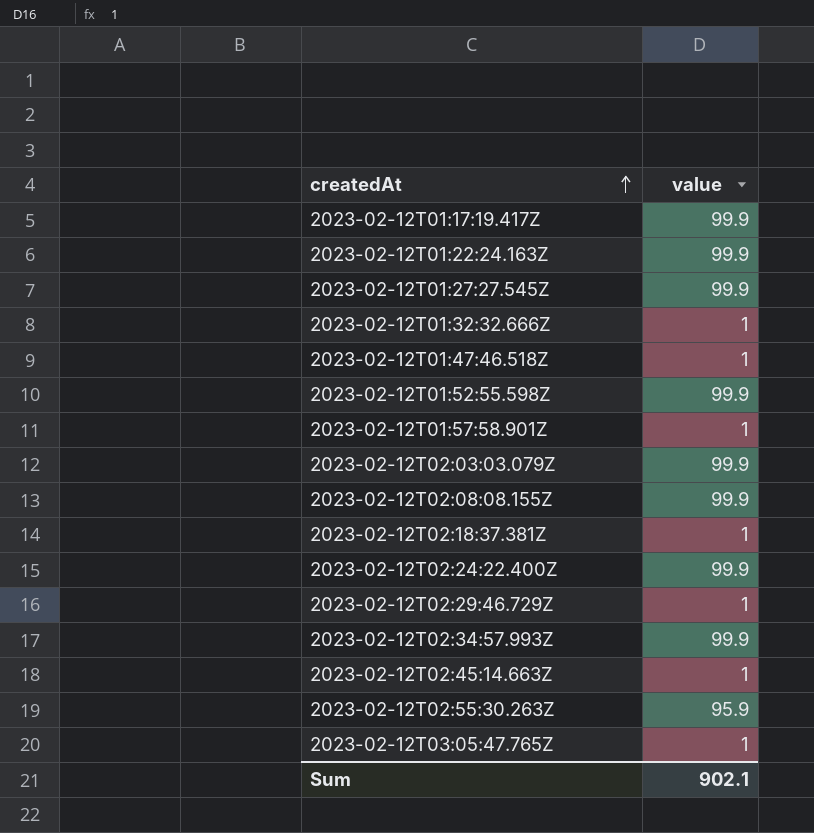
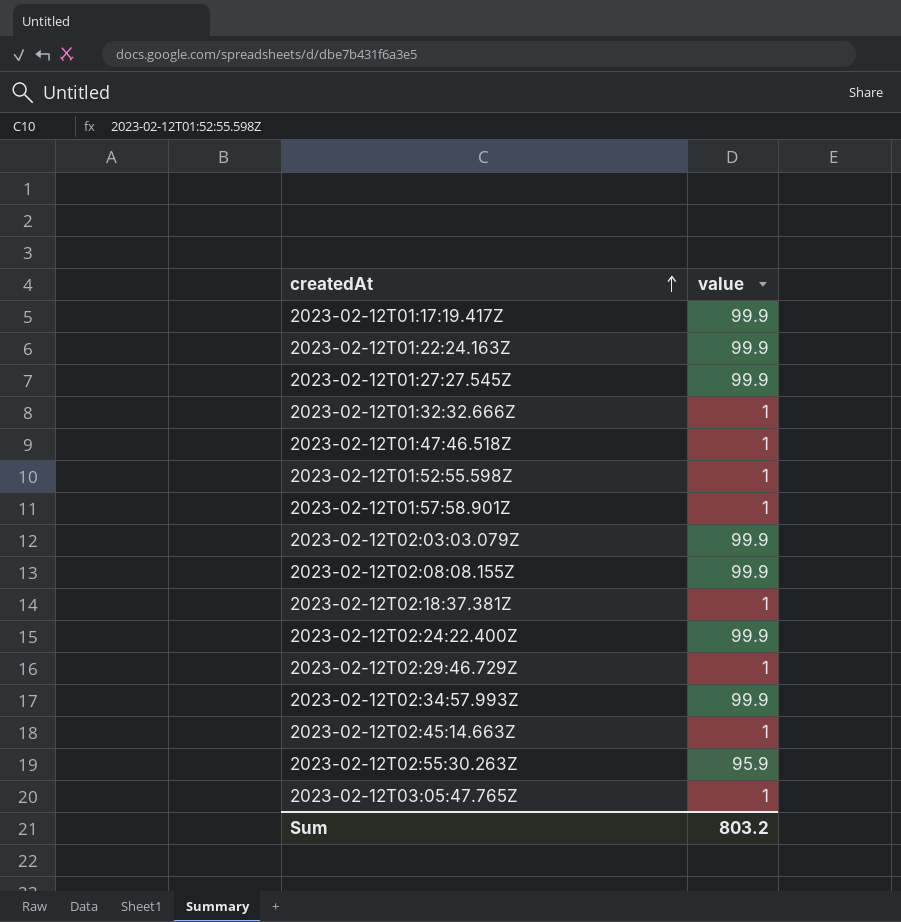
2023-02-12T01:52:55.598Z | value: 99.9 -> 1
Sum | value: 902.1 -> 803.2

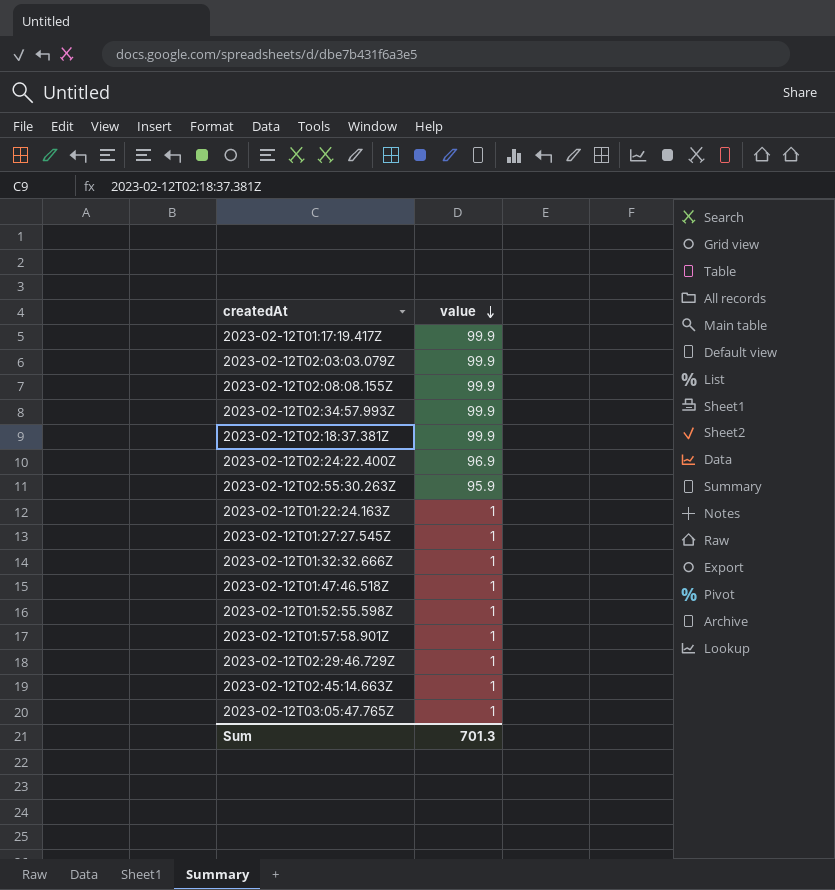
row order: createdAt ascending -> value descending
2023-02-12T02:18:37.381Z | value: 1 -> 99.9
2023-02-12T02:24:22.400Z | value: 99.9 -> 96.9
2023-02-12T01:22:24.163Z | value: 99.9 -> 1
2023-02-12T01:27:27.545Z | value: 99.9 -> 1
Sum | value: 803.2 -> 701.3

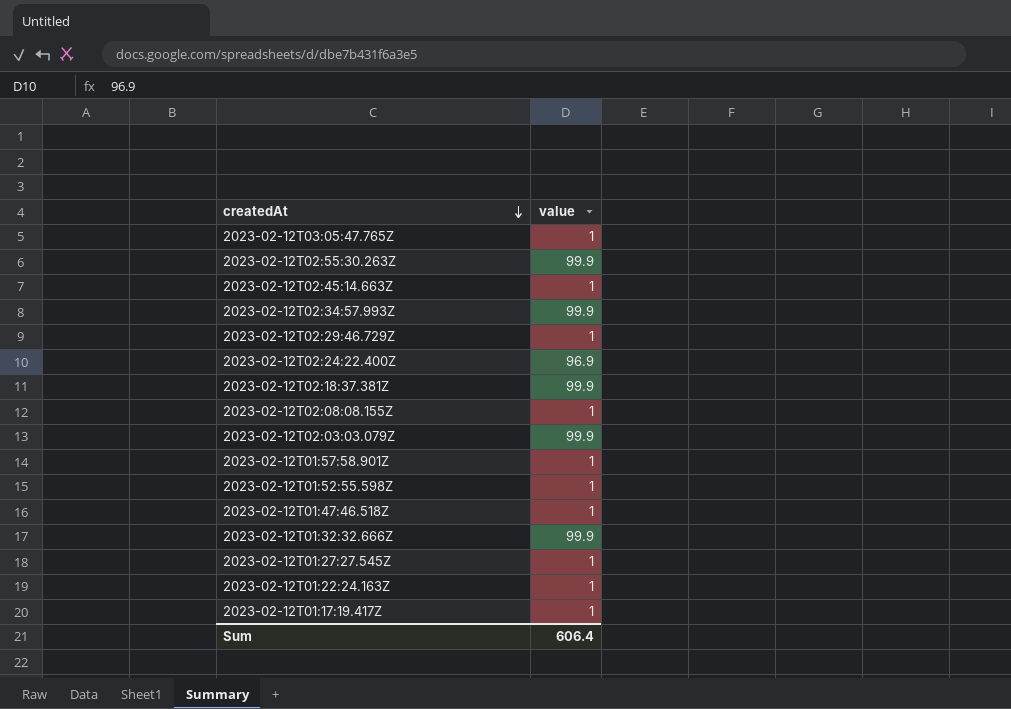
row order: value descending -> createdAt descending
2023-02-12T02:55:30.263Z | value: 95.9 -> 99.9
2023-02-12T02:08:08.155Z | value: 99.9 -> 1
2023-02-12T01:32:32.666Z | value: 1 -> 99.9
2023-02-12T01:17:19.417Z | value: 99.9 -> 1
Sum | value: 701.3 -> 606.4

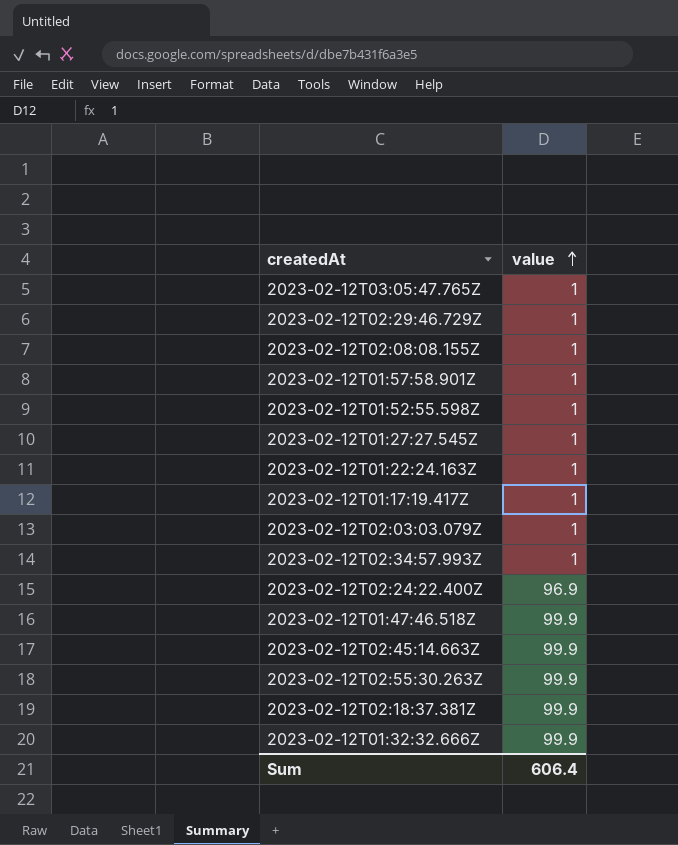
row order: createdAt descending -> value ascending
2023-02-12T02:03:03.079Z | value: 99.9 -> 1
2023-02-12T02:34:57.993Z | value: 99.9 -> 1
2023-02-12T01:47:46.518Z | value: 1 -> 99.9
2023-02-12T02:45:14.663Z | value: 1 -> 99.9

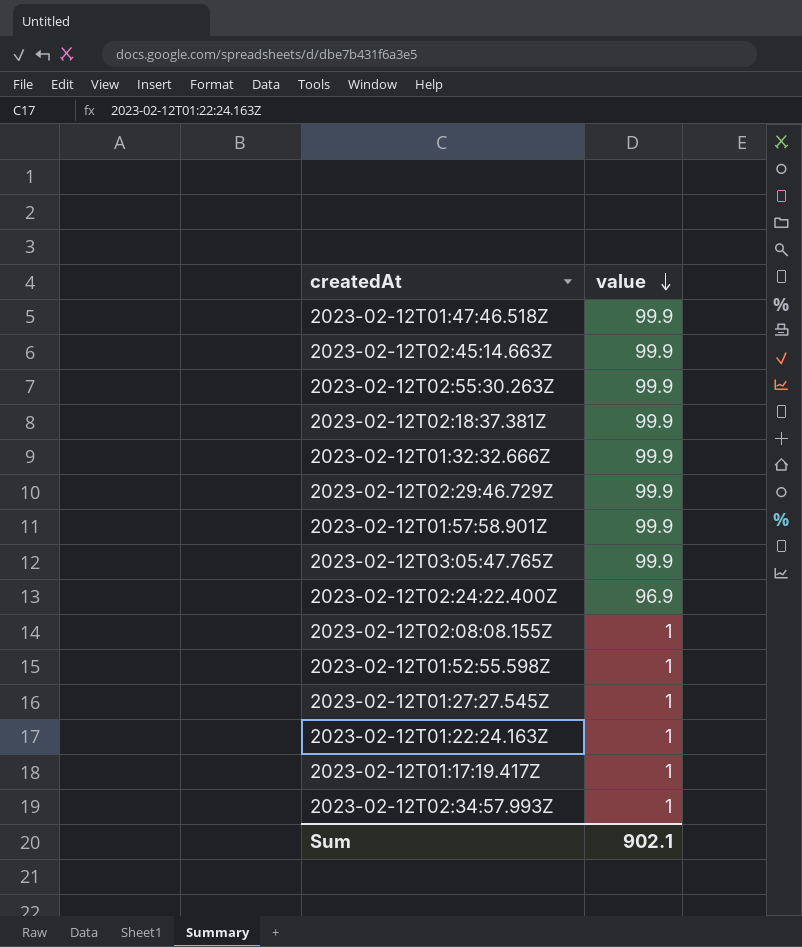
row order: value ascending -> value descending
row 2023-02-12T02:03:03.079Z: 1 -> none
2023-02-12T02:29:46.729Z | value: 1 -> 99.9
2023-02-12T01:57:58.901Z | value: 1 -> 99.9
2023-02-12T03:05:47.765Z | value: 1 -> 99.9
Sum | value: 606.4 -> 902.1

